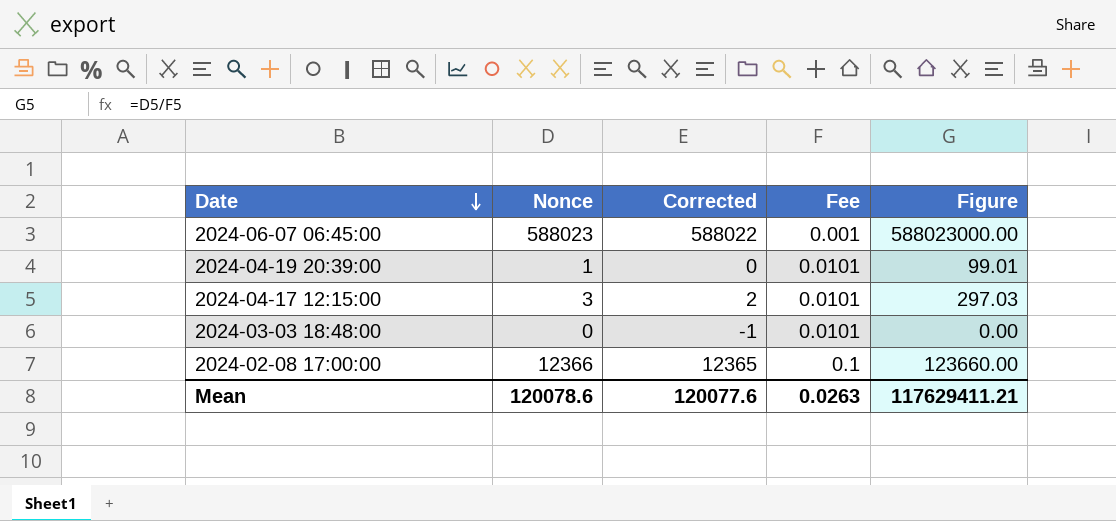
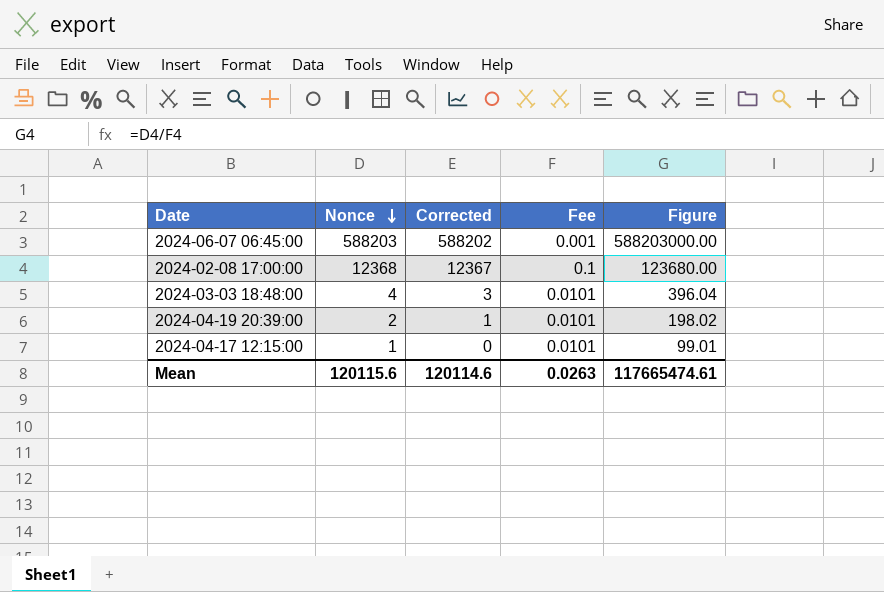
row order: Date descending -> Nonce descending
2024-06-07 06:45:00 | Nonce: 588023 -> 588203
2024-06-07 06:45:00 | Corrected: 588022 -> 588202
2024-06-07 06:45:00 | Figure: 588023000.00 -> 588203000.00
2024-02-08 17:00:00 | Nonce: 12366 -> 12368
2024-02-08 17:00:00 | Corrected: 12365 -> 12367
2024-02-08 17:00:00 | Figure: 123660.00 -> 123680.00
2024-03-03 18:48:00 | Nonce: 0 -> 4
2024-03-03 18:48:00 | Corrected: -1 -> 3
2024-03-03 18:48:00 | Figure: 0.00 -> 396.04
2024-04-19 20:39:00 | Nonce: 1 -> 2
2024-04-19 20:39:00 | Corrected: 0 -> 1
2024-04-19 20:39:00 | Figure: 99.01 -> 198.02
2024-04-17 12:15:00 | Nonce: 3 -> 1
2024-04-17 12:15:00 | Corrected: 2 -> 0
2024-04-17 12:15:00 | Figure: 297.03 -> 99.01
Mean | Nonce: 120078.6 -> 120115.6
Mean | Corrected: 120077.6 -> 120114.6
Mean | Figure: 117629411.21 -> 117665474.61

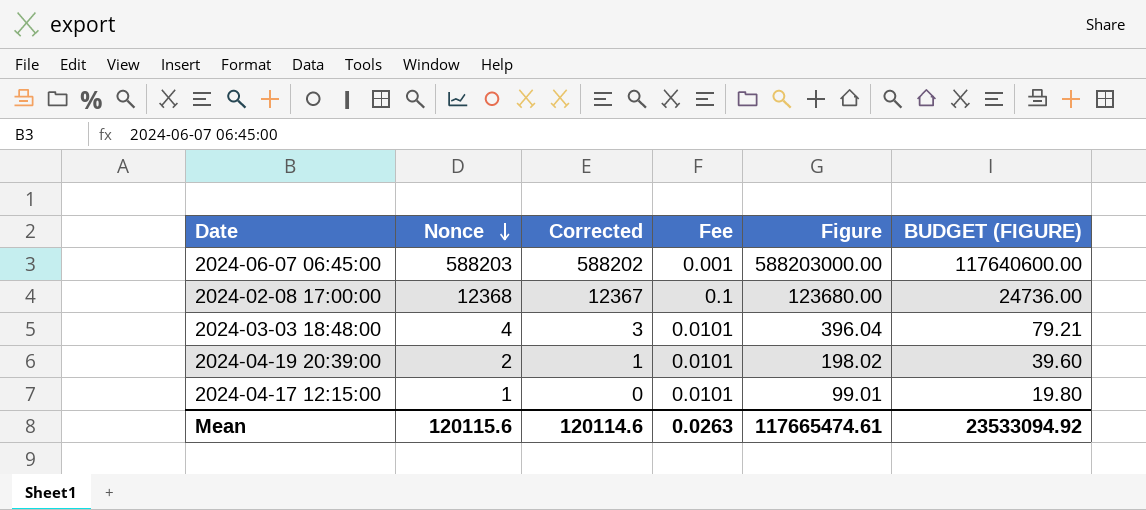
column BUDGET (FIGURE) | formula: none -> [Figure] * 0.2

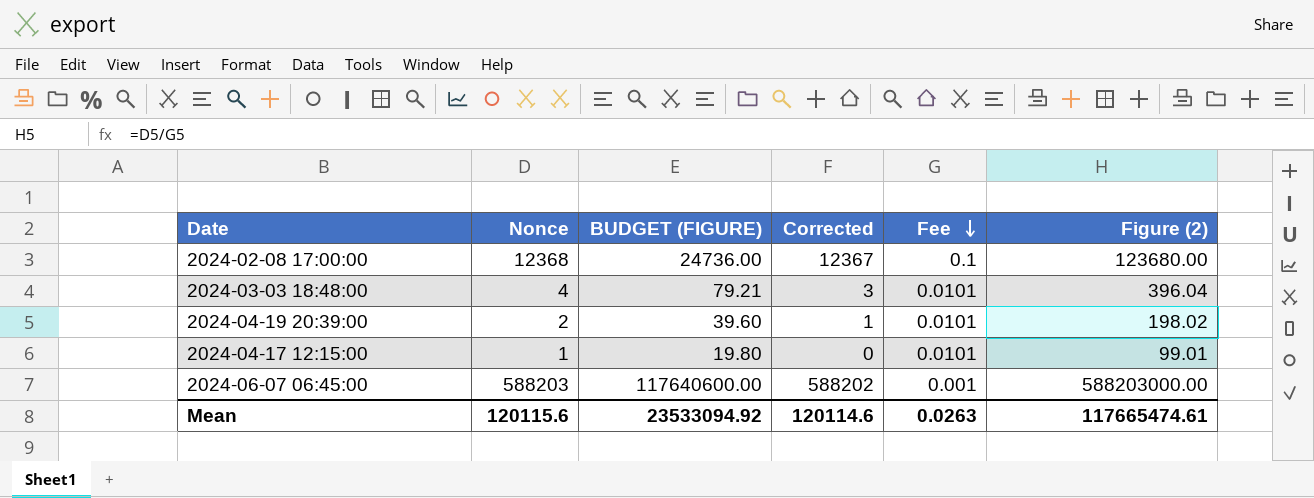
row order: Nonce descending -> Fee descending
column BUDGET (FIGURE) | position: 6 -> 3
column name: Figure -> Figure (2)

